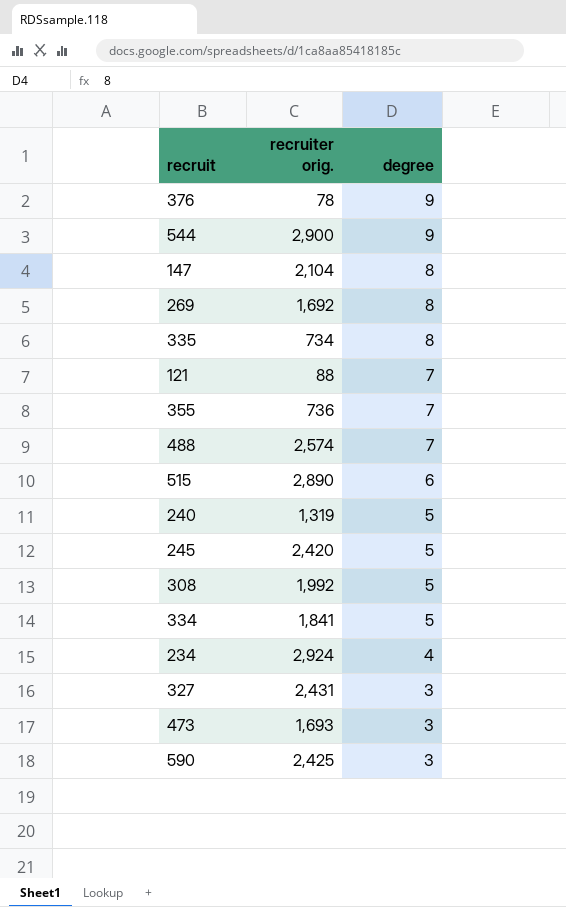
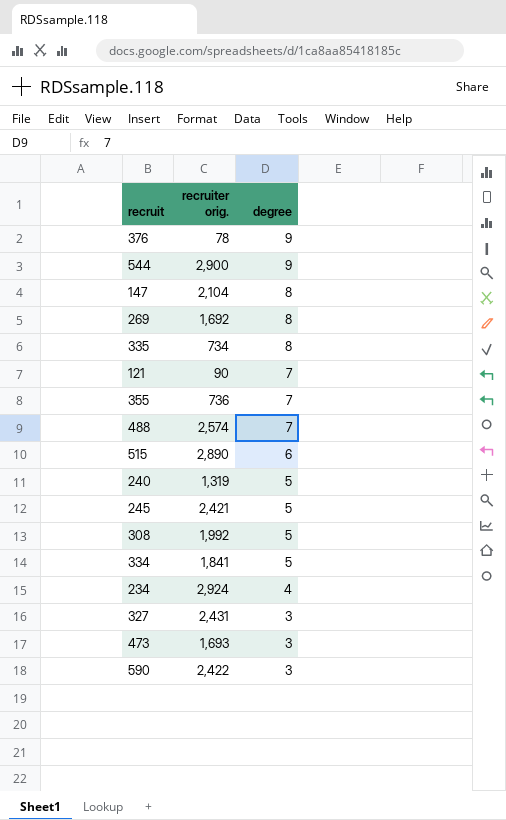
121 | recruiter orig.: 88 -> 90
245 | recruiter orig.: 2,420 -> 2,421
590 | recruiter orig.: 2,425 -> 2,422

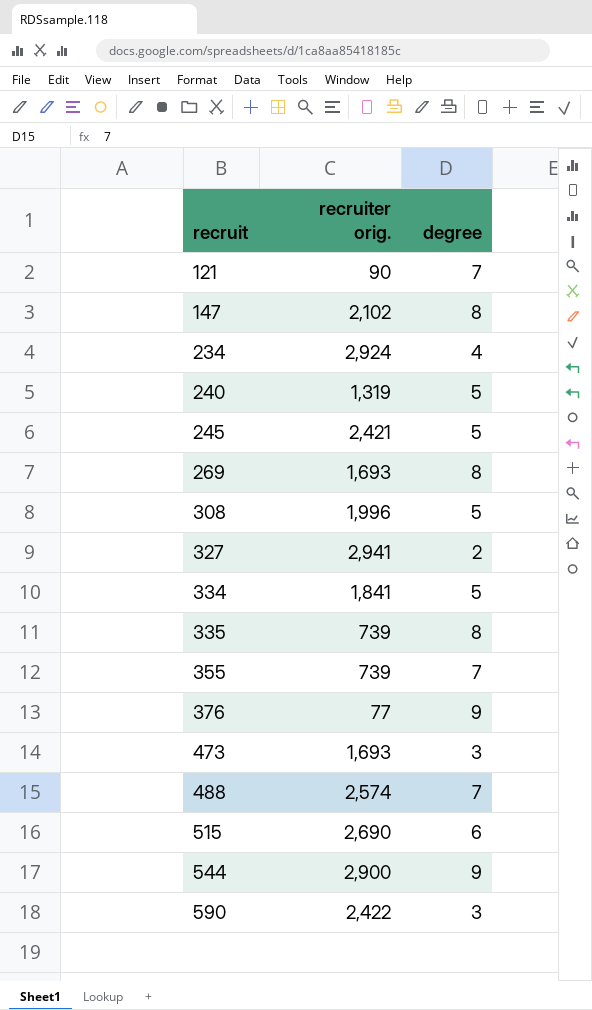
row order: degree descending -> recruit ascending
147 | recruiter orig.: 2,104 -> 2,102
269 | recruiter orig.: 1,692 -> 1,693
308 | recruiter orig.: 1,992 -> 1,996
327 | recruiter orig.: 2,431 -> 2,941
327 | degree: 3 -> 2
335 | recruiter orig.: 734 -> 739
355 | recruiter orig.: 736 -> 739
376 | recruiter orig.: 78 -> 77
515 | recruiter orig.: 2,890 -> 2,690

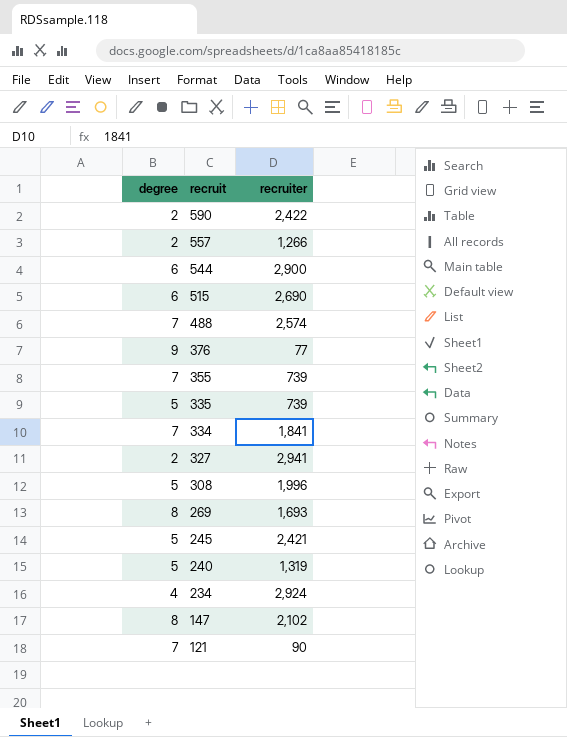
row order: recruit ascending -> recruit descending
column degree | position: 3 -> 1
column name: recruiter orig. -> recruiter
row 473: 1,693 | 3 -> none
590 | degree: 3 -> 2
row 557: none -> 2 | 1,266
544 | degree: 9 -> 6
335 | degree: 8 -> 5
334 | degree: 5 -> 7

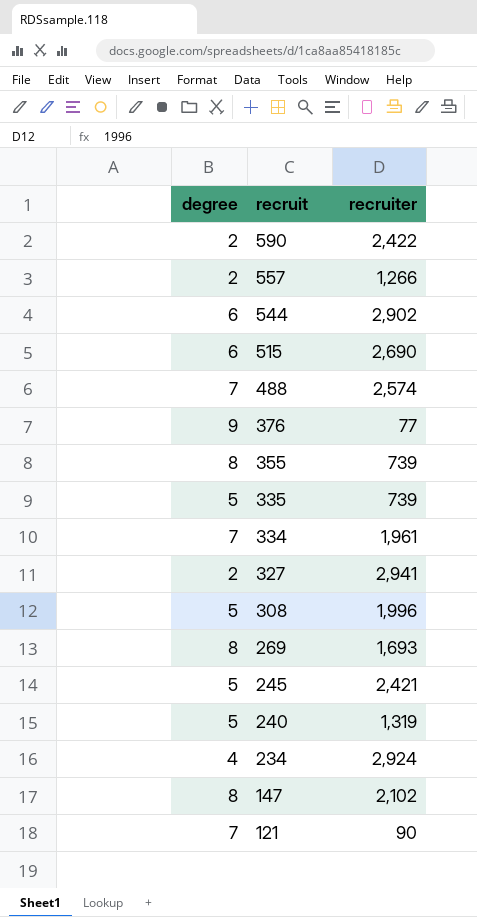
544 | recruiter: 2,900 -> 2,902
355 | degree: 7 -> 8
334 | recruiter: 1,841 -> 1,961

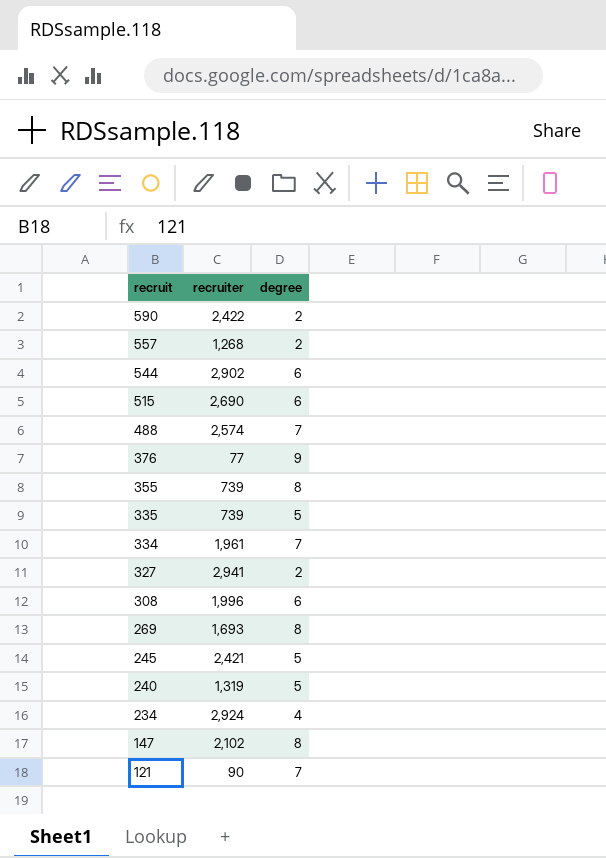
column degree | position: 1 -> 3
557 | recruiter: 1,266 -> 1,268
308 | degree: 5 -> 6

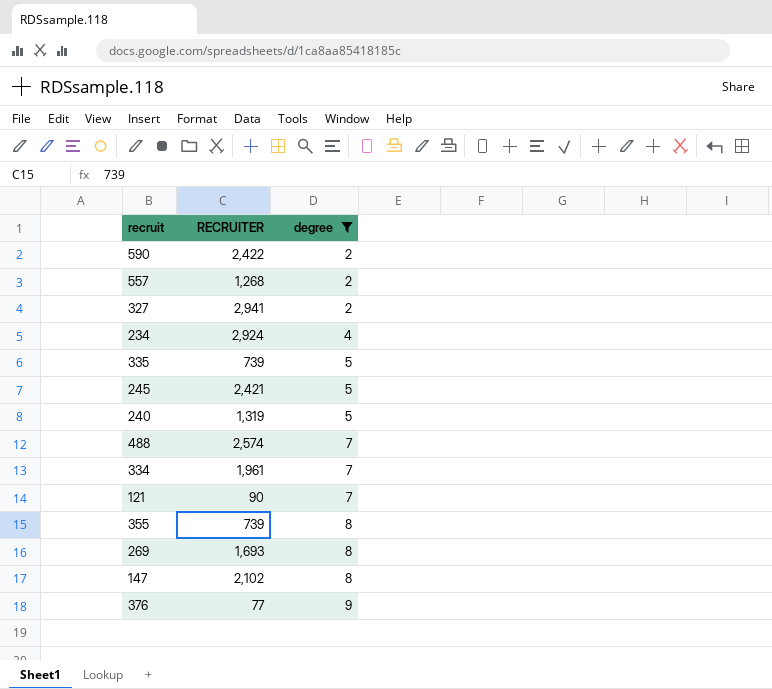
filter: none -> degree != 6
row order: recruit descending -> degree ascending
column name: recruiter -> RECRUITER

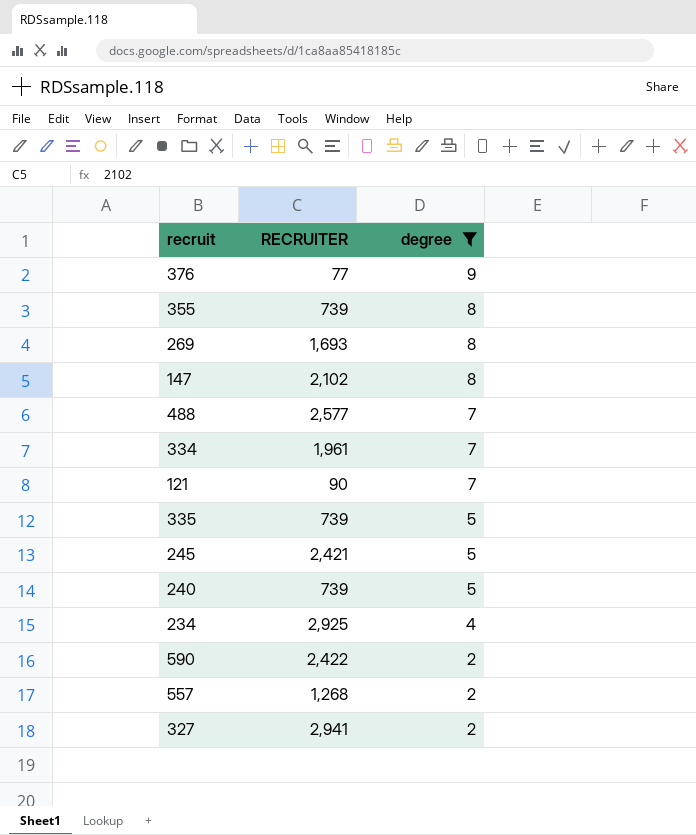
row order: degree ascending -> degree descending
488 | RECRUITER: 2,574 -> 2,577
240 | RECRUITER: 1,319 -> 739
234 | RECRUITER: 2,924 -> 2,925

